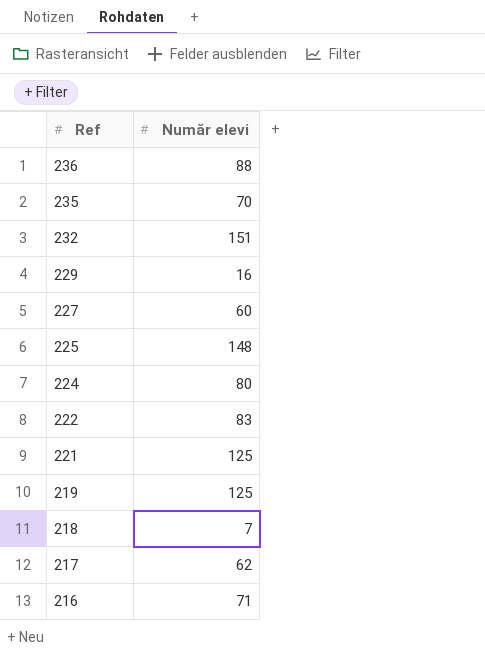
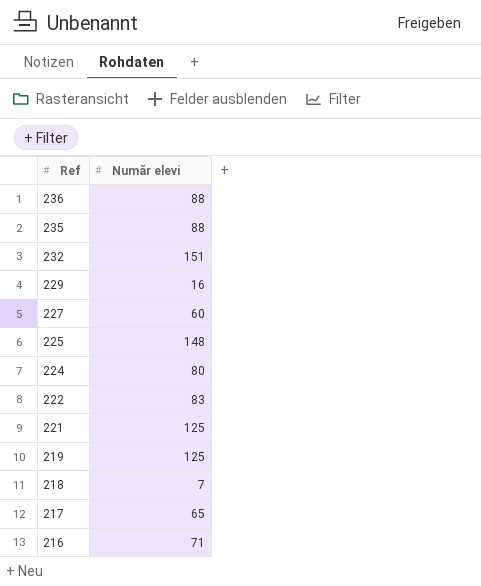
235 | Număr elevi: 70 -> 88
217 | Număr elevi: 62 -> 65

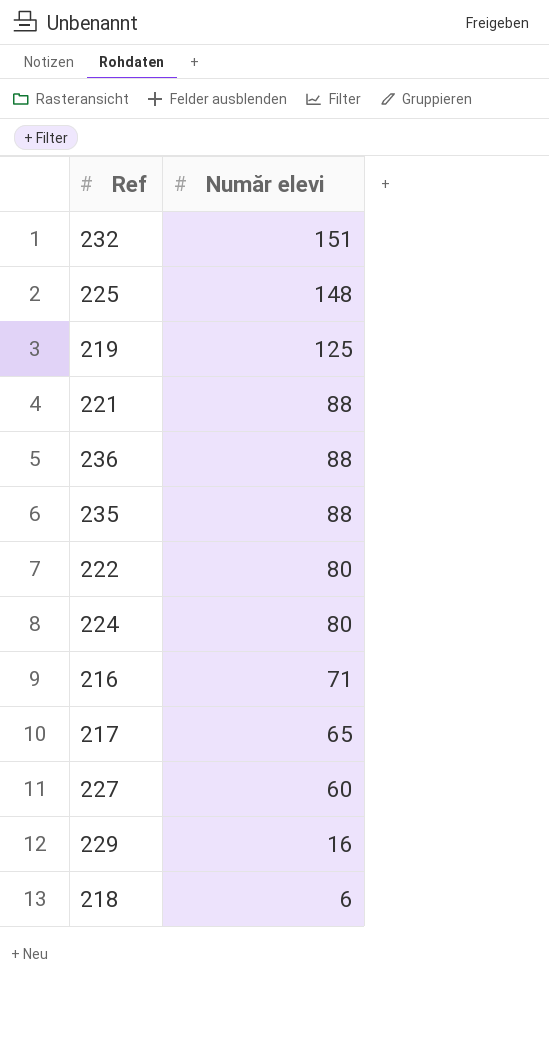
row order: Ref descending -> Număr elevi descending
221 | Număr elevi: 125 -> 88
222 | Număr elevi: 83 -> 80
218 | Număr elevi: 7 -> 6

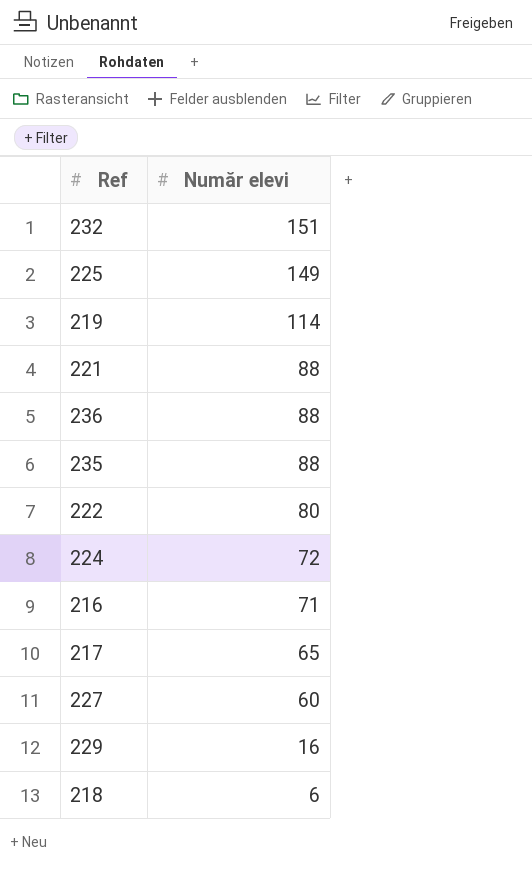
225 | Număr elevi: 148 -> 149
219 | Număr elevi: 125 -> 114
224 | Număr elevi: 80 -> 72

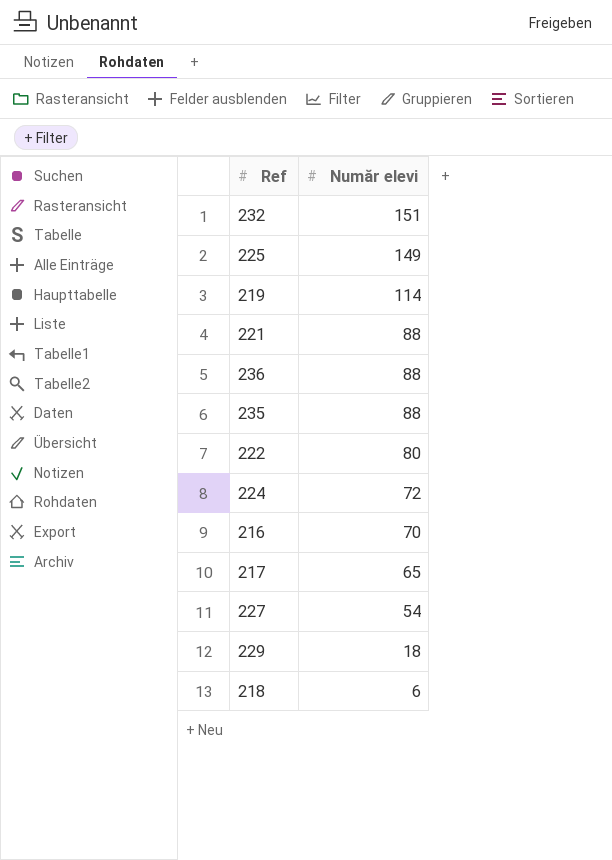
216 | Număr elevi: 71 -> 70
227 | Număr elevi: 60 -> 54
229 | Număr elevi: 16 -> 18

